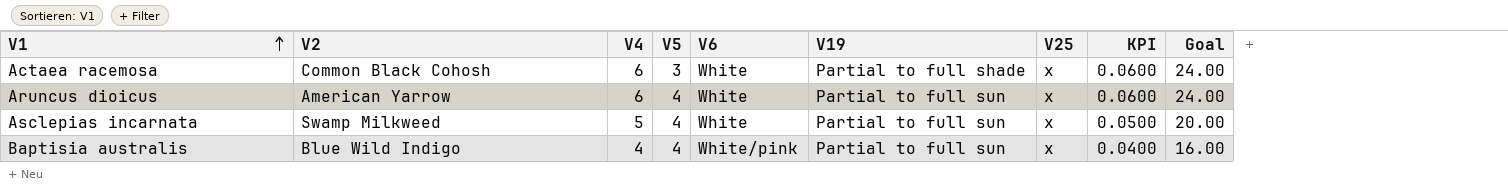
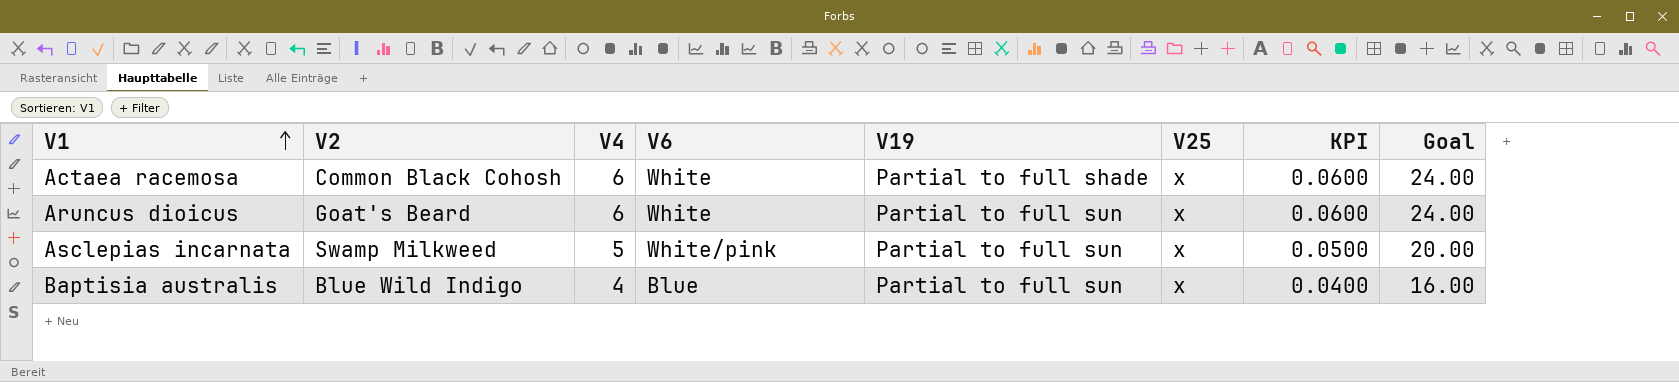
column V5 | position: 4 -> none
Aruncus dioicus | V2: American Yarrow -> Goat's Beard
Asclepias incarnata | V6: White -> White/pink
Baptisia australis | V6: White/pink -> Blue

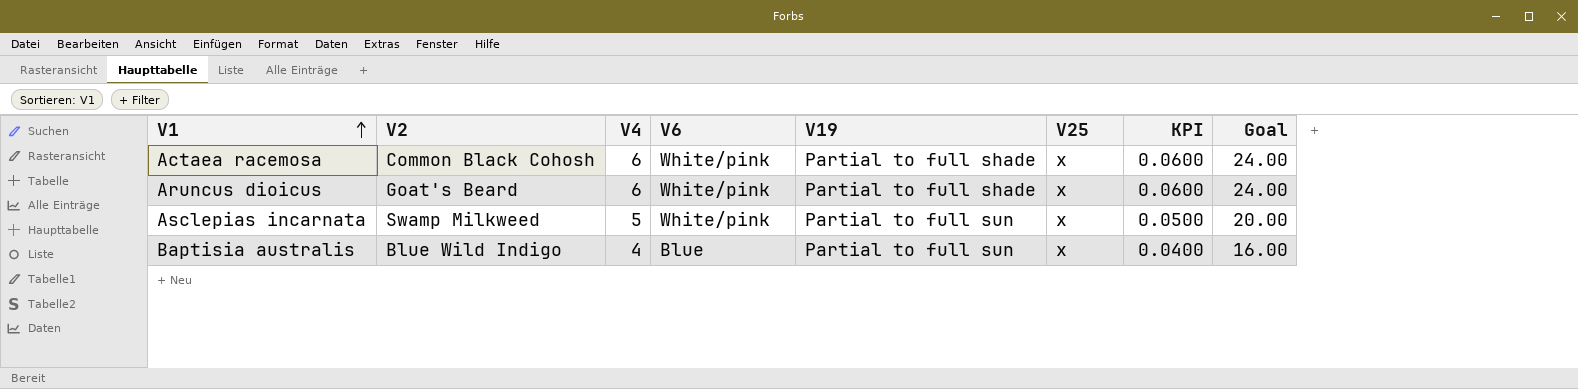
Actaea racemosa | V6: White -> White/pink
Aruncus dioicus | V6: White -> White/pink
Aruncus dioicus | V19: Partial to full sun -> Partial to full shade

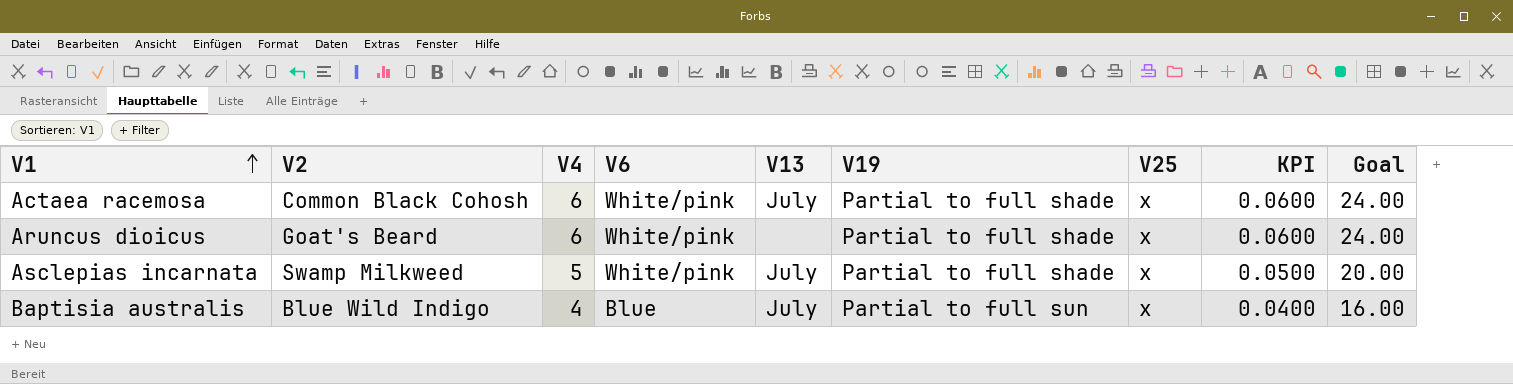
column V13 | position: none -> 5
Asclepias incarnata | V19: Partial to full sun -> Partial to full shade

